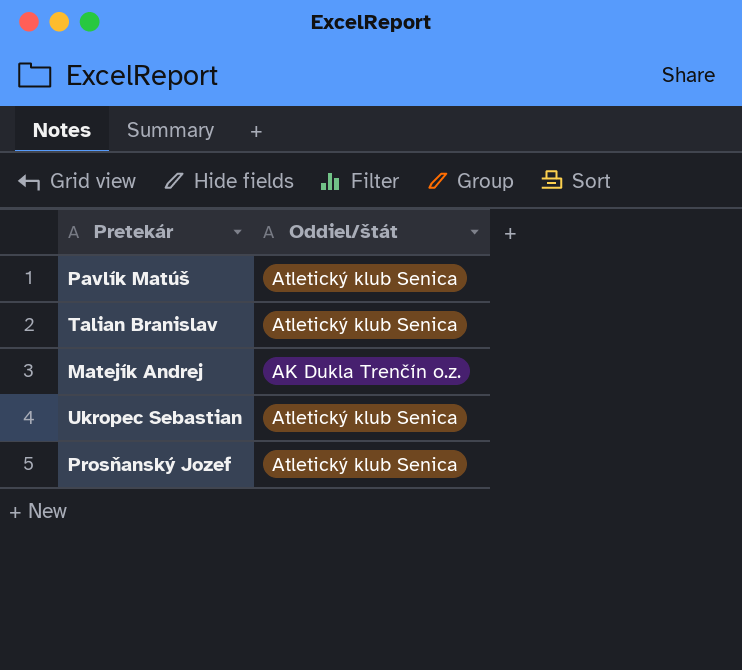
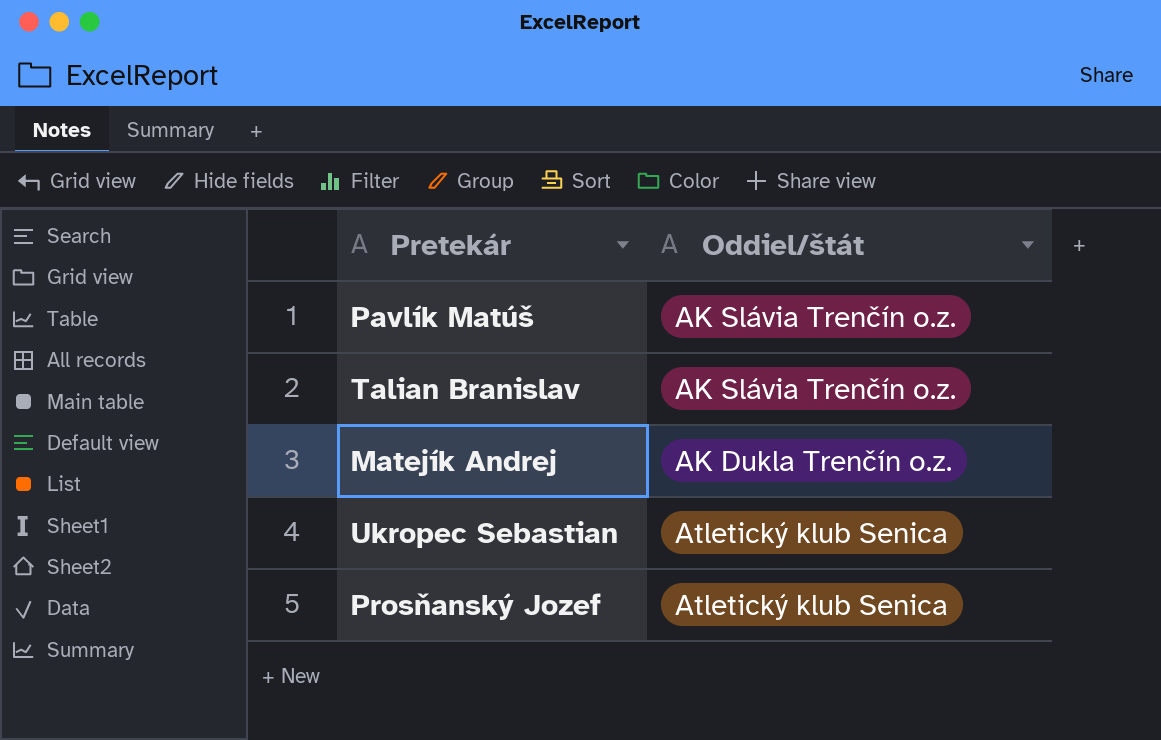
Pavlík Matúš | Oddiel/štát: Atletický klub Senica -> AK Slávia Trenčín o.z.
Talian Branislav | Oddiel/štát: Atletický klub Senica -> AK Slávia Trenčín o.z.

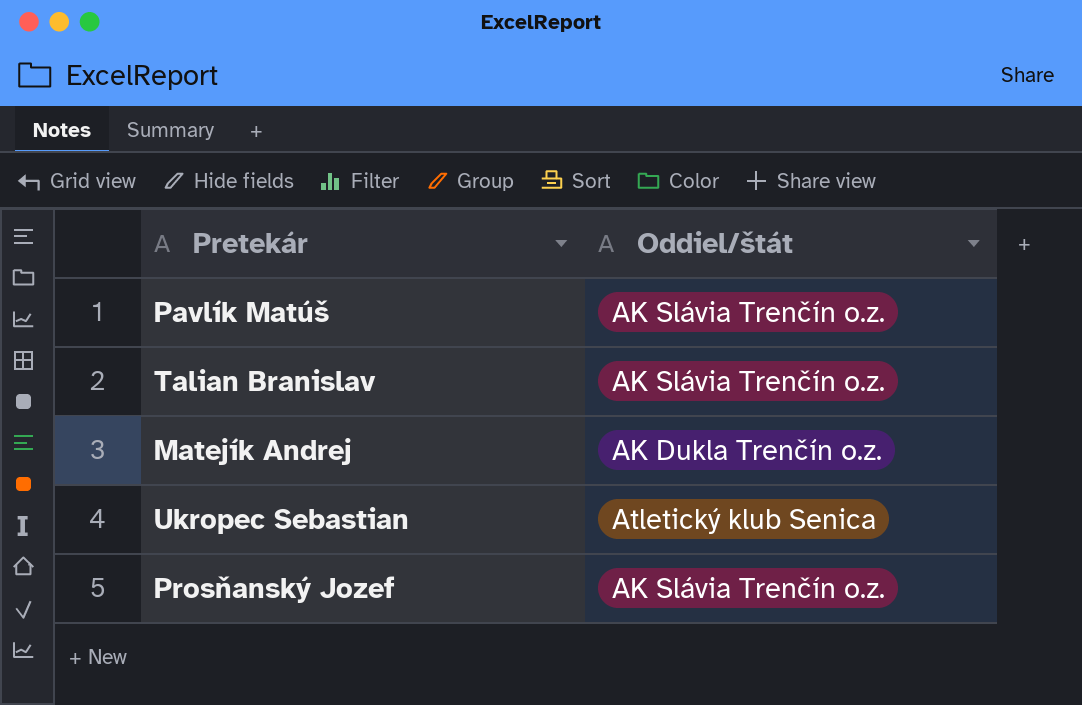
Prosňanský Jozef | Oddiel/štát: Atletický klub Senica -> AK Slávia Trenčín o.z.

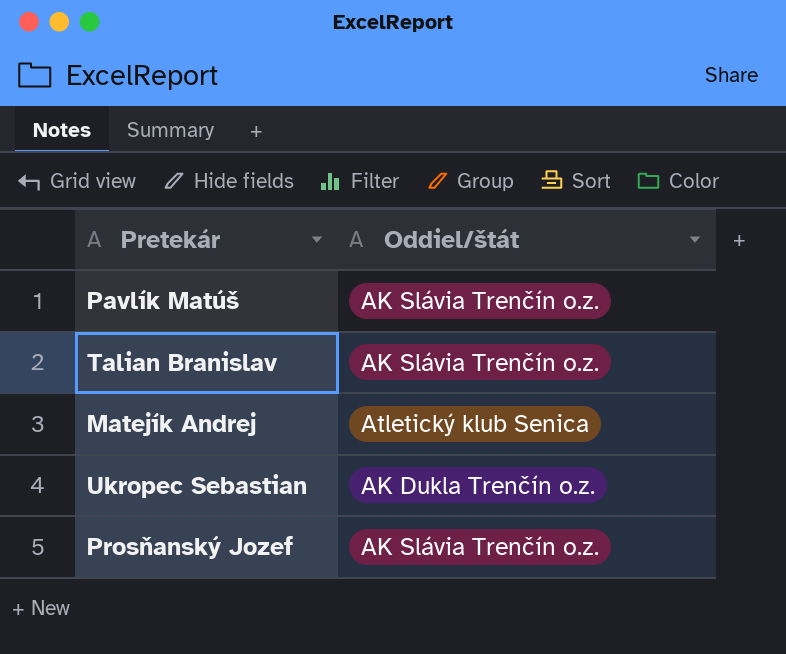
Matejík Andrej | Oddiel/štát: AK Dukla Trenčín o.z. -> Atletický klub Senica
Ukropec Sebastian | Oddiel/štát: Atletický klub Senica -> AK Dukla Trenčín o.z.

